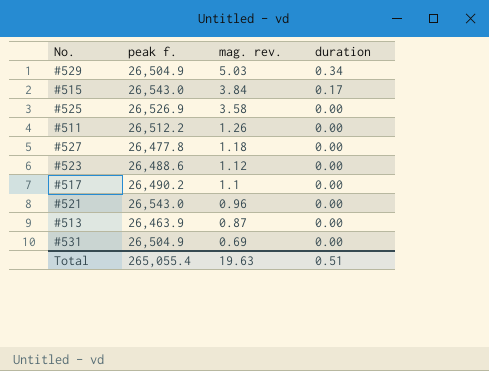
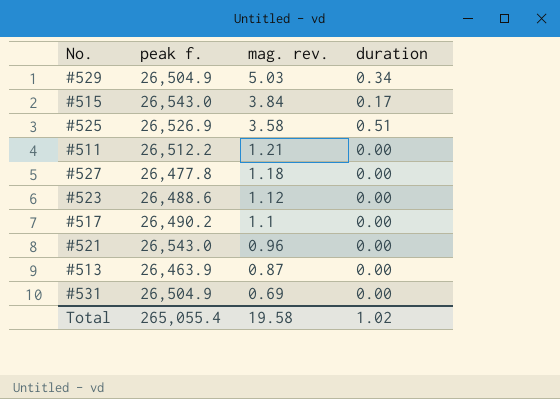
#525 | duration: 0.00 -> 0.51
#511 | mag. rev.: 1.26 -> 1.21
Total | mag. rev.: 19.63 -> 19.58
Total | duration: 0.51 -> 1.02

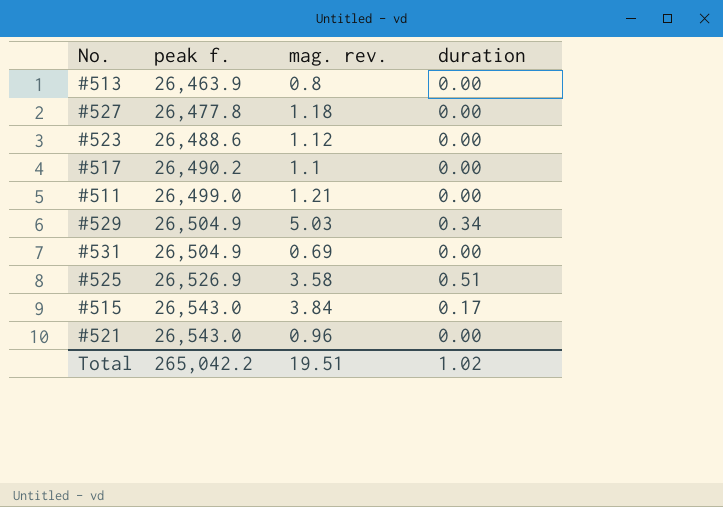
row order: mag. rev. descending -> peak f. ascending
#513 | mag. rev.: 0.87 -> 0.8
#511 | peak f.: 26,512.2 -> 26,499.0
Total | peak f.: 265,055.4 -> 265,042.2
Total | mag. rev.: 19.58 -> 19.51

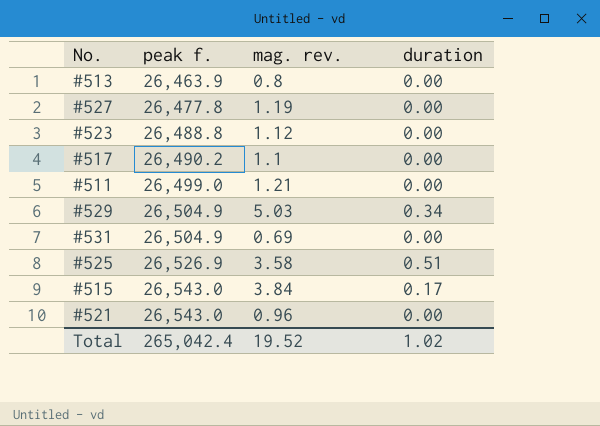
#527 | mag. rev.: 1.18 -> 1.19
#523 | peak f.: 26,488.6 -> 26,488.8
Total | peak f.: 265,042.2 -> 265,042.4
Total | mag. rev.: 19.51 -> 19.52

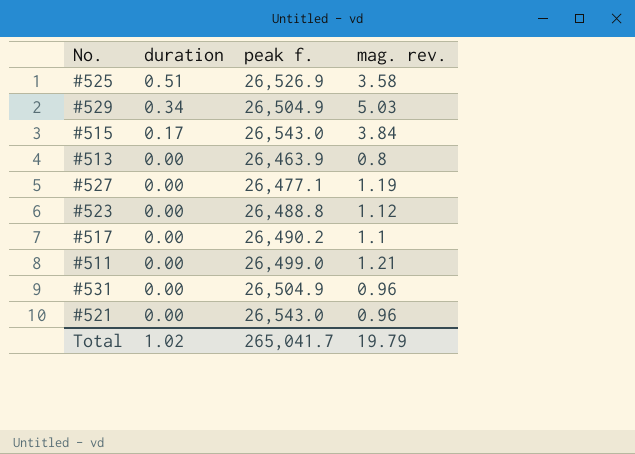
row order: peak f. ascending -> duration descending
column duration | position: 4 -> 2
#527 | peak f.: 26,477.8 -> 26,477.1
#531 | mag. rev.: 0.69 -> 0.96
Total | peak f.: 265,042.4 -> 265,041.7
Total | mag. rev.: 19.52 -> 19.79

